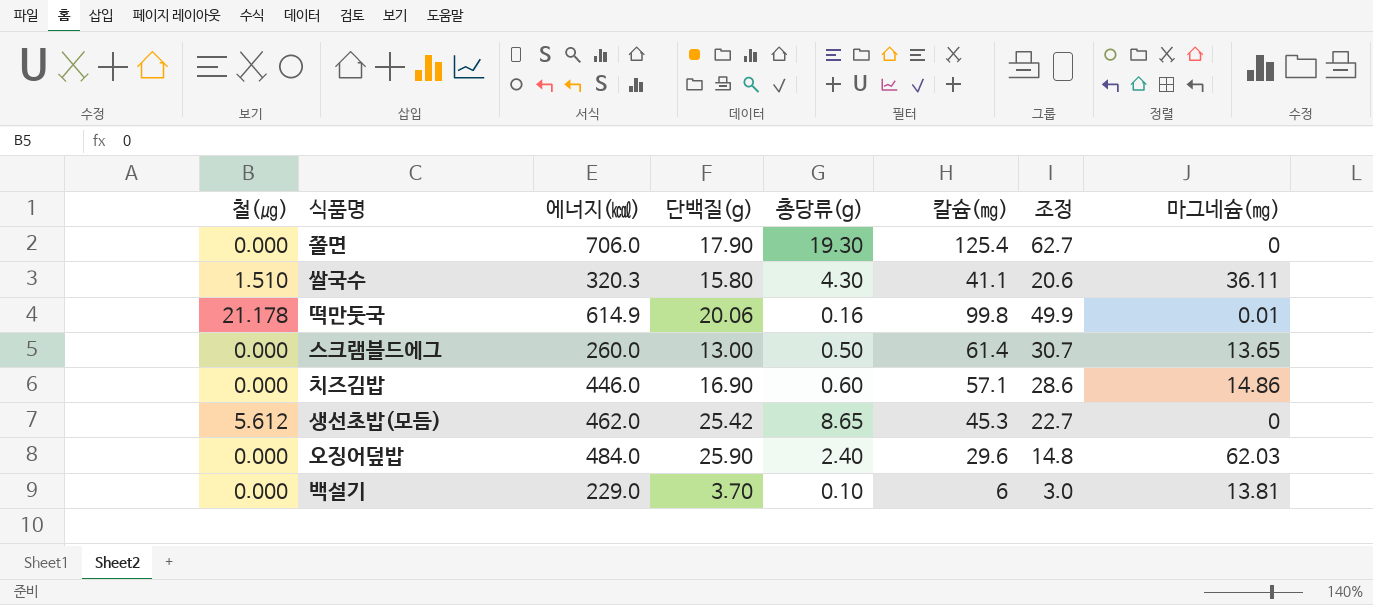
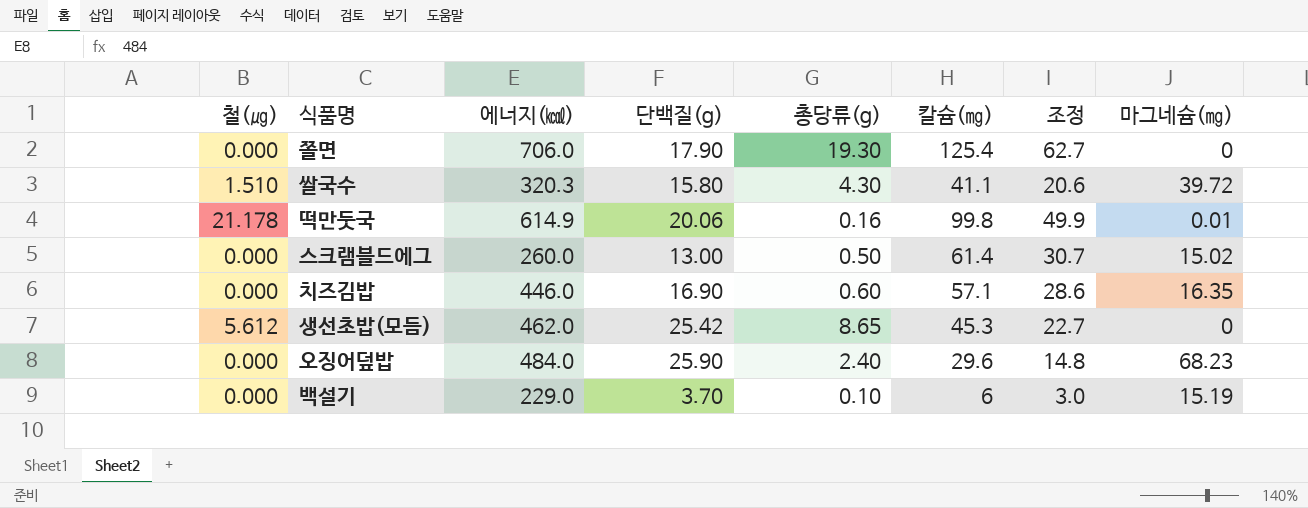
쌀국수 | 마그네슘(㎎): 36.11 -> 39.72
스크램블드에그 | 마그네슘(㎎): 13.65 -> 15.02
치즈김밥 | 마그네슘(㎎): 14.86 -> 16.35
오징어덮밥 | 마그네슘(㎎): 62.03 -> 68.23
백설기 | 마그네슘(㎎): 13.81 -> 15.19

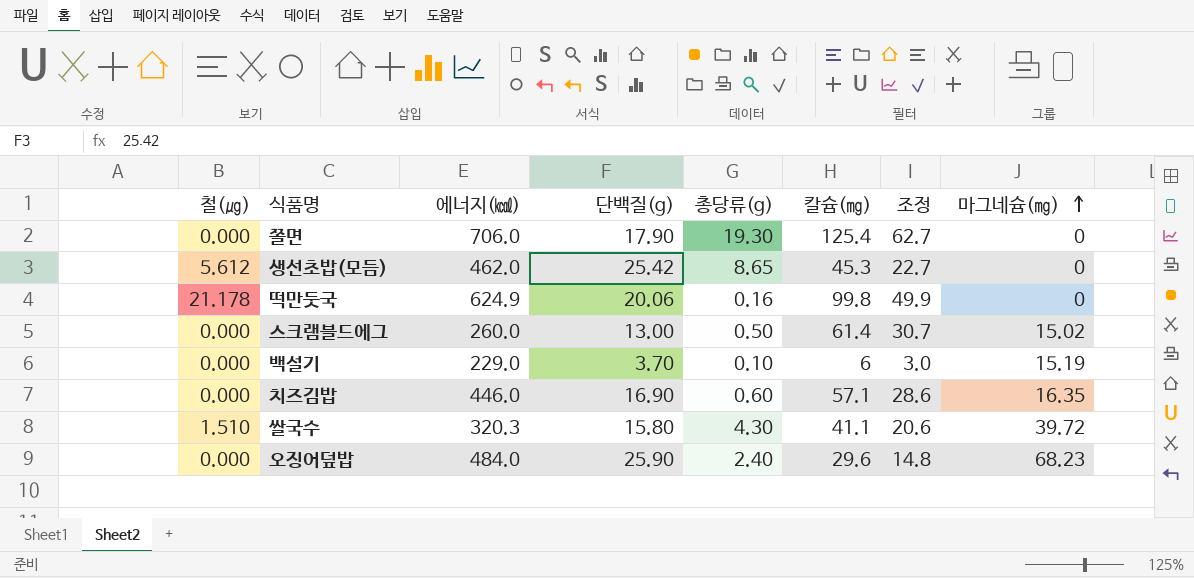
row order: none -> 마그네슘(㎎) ascending
떡만둣국 | 에너지(㎉): 614.9 -> 624.9
떡만둣국 | 마그네슘(㎎): 0.01 -> 0

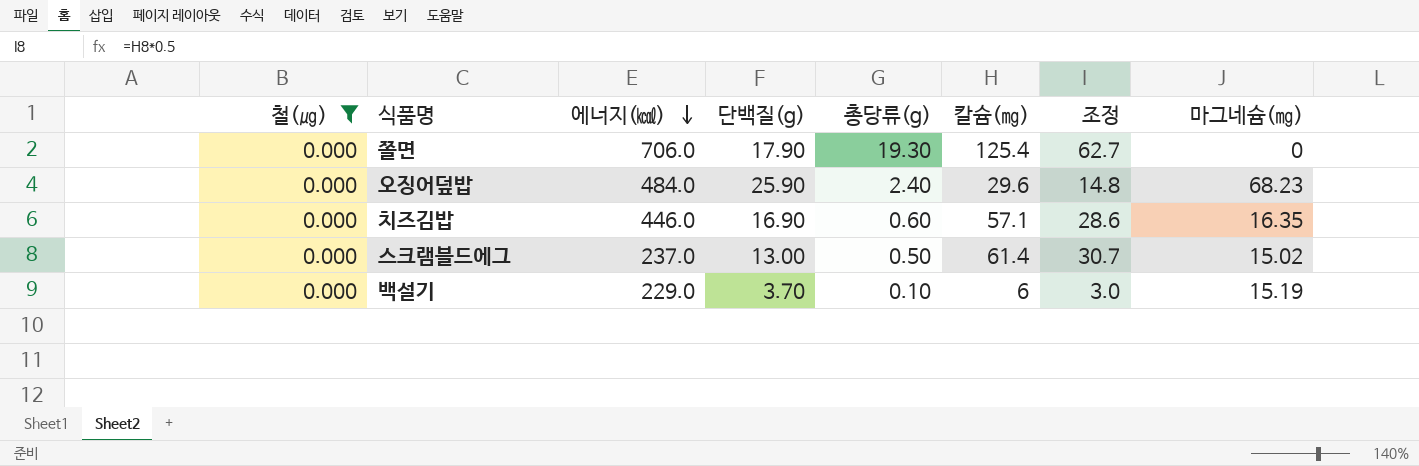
filter: none -> 철(㎍) = 0.000
row order: 마그네슘(㎎) ascending -> 에너지(㎉) descending
스크램블드에그 | 에너지(㎉): 260.0 -> 237.0

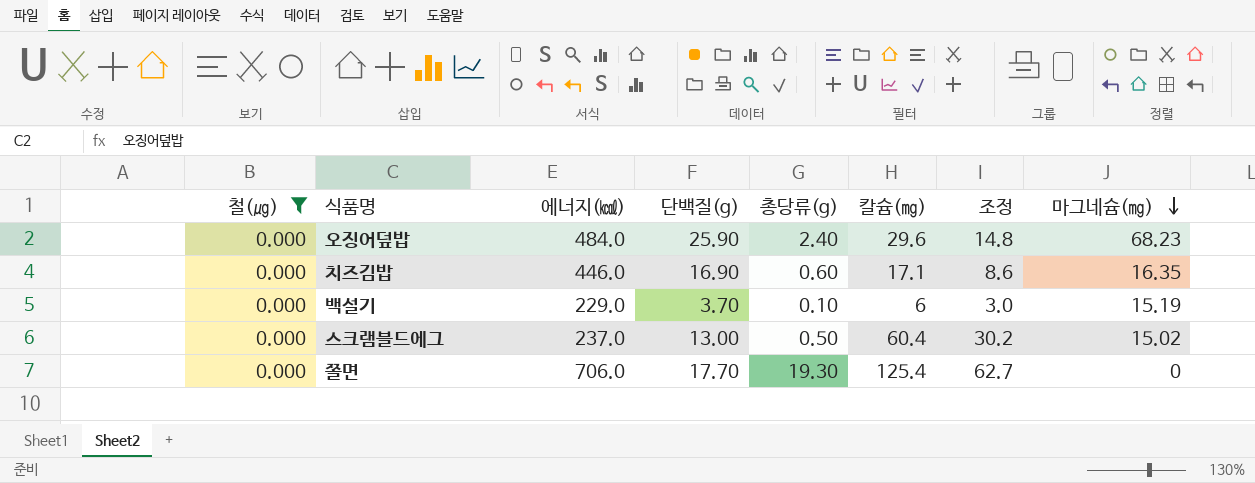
row order: 에너지(㎉) descending -> 마그네슘(㎎) descending
치즈김밥 | 칼슘(㎎): 57.1 -> 17.1
치즈김밥 | 조정: 28.6 -> 8.6
스크램블드에그 | 칼슘(㎎): 61.4 -> 60.4
스크램블드에그 | 조정: 30.7 -> 30.2
쫄면 | 단백질(g): 17.90 -> 17.70

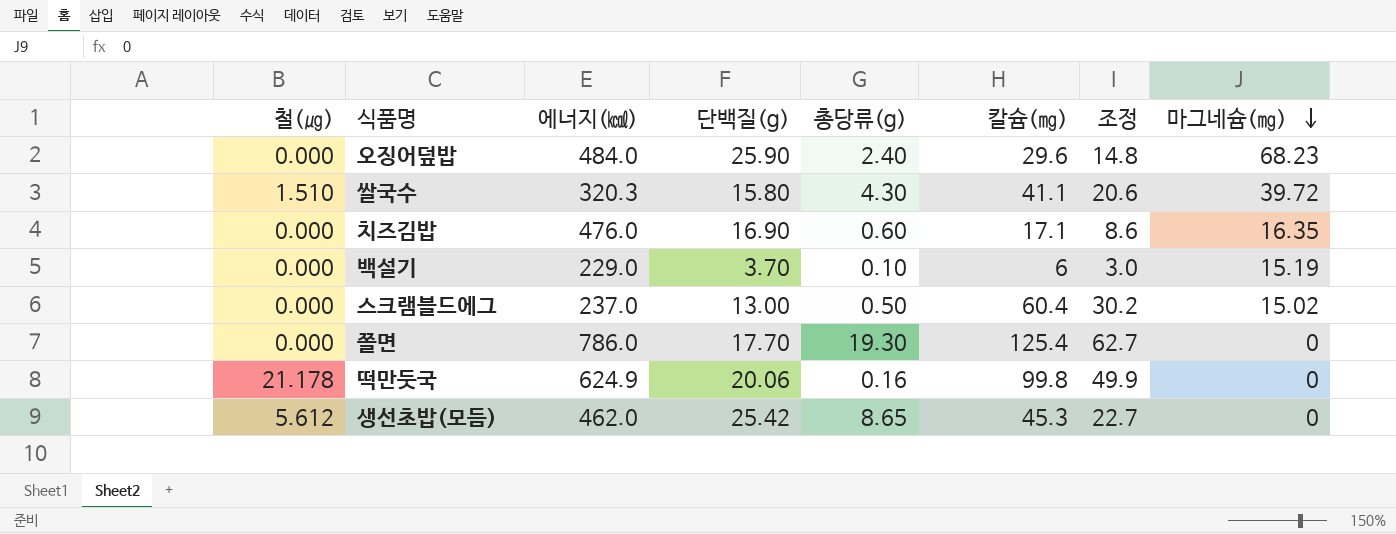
filter: 철(㎍) = 0.000 -> none
치즈김밥 | 에너지(㎉): 446.0 -> 476.0
쫄면 | 에너지(㎉): 706.0 -> 786.0

